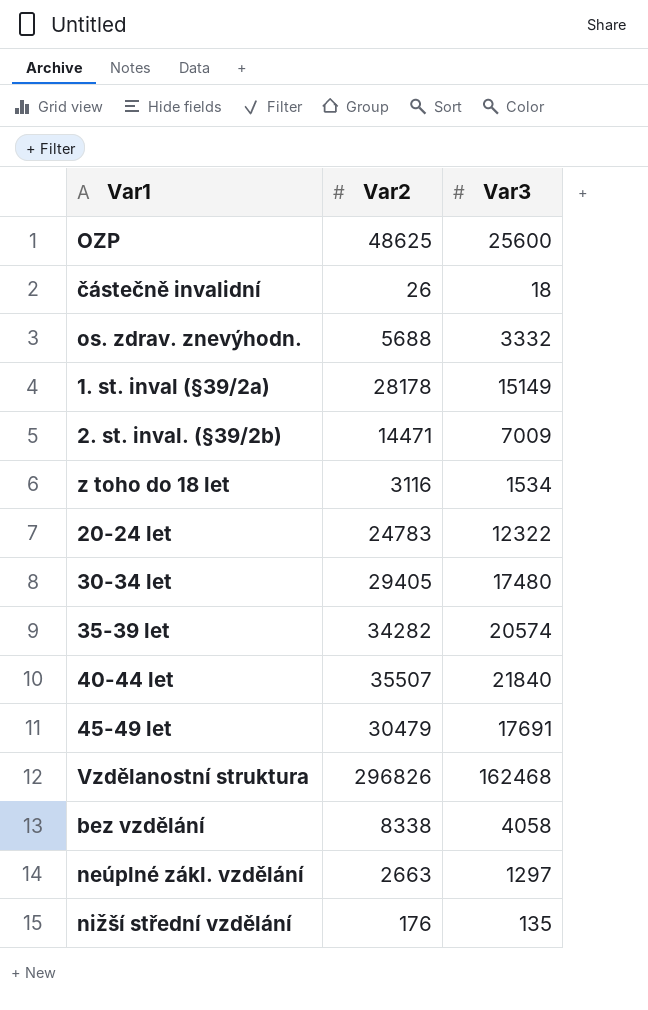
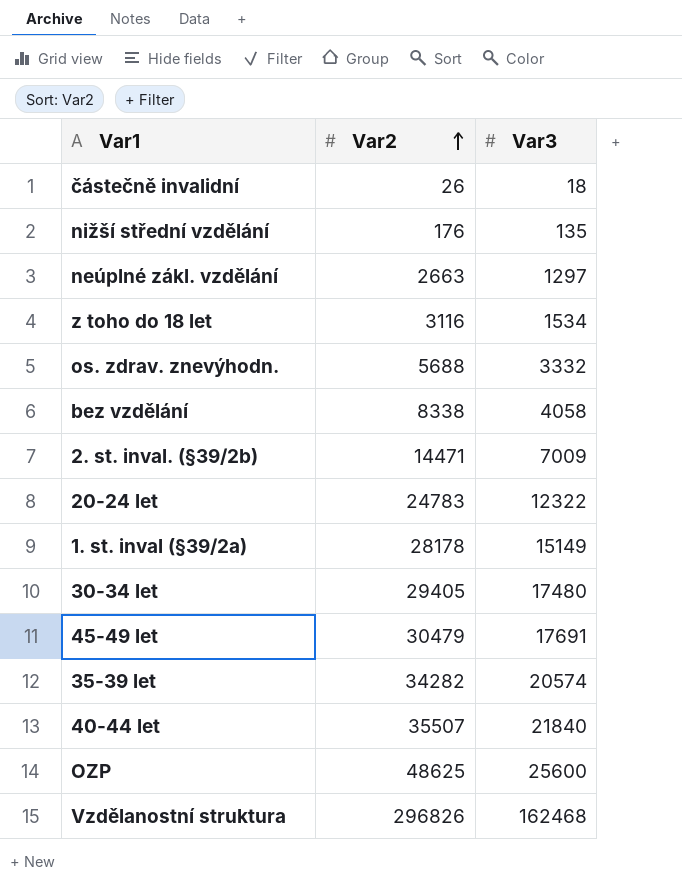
row order: none -> Var2 ascending

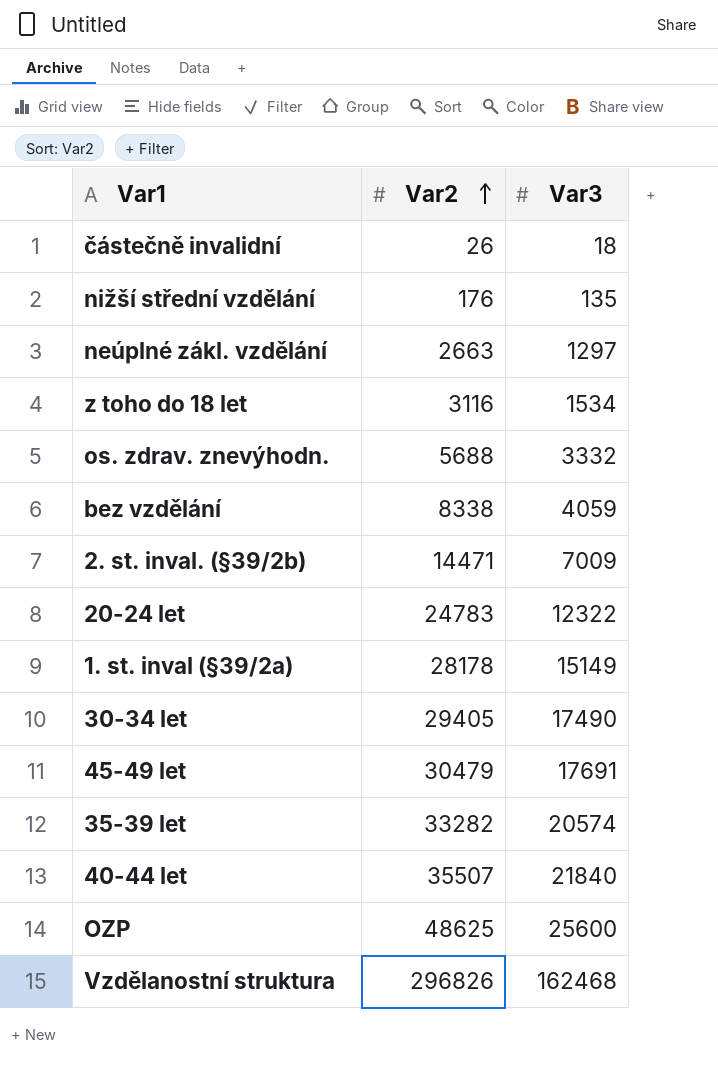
bez vzdělání | Var3: 4058 -> 4059
30-34 let | Var3: 17480 -> 17490
35-39 let | Var2: 34282 -> 33282

